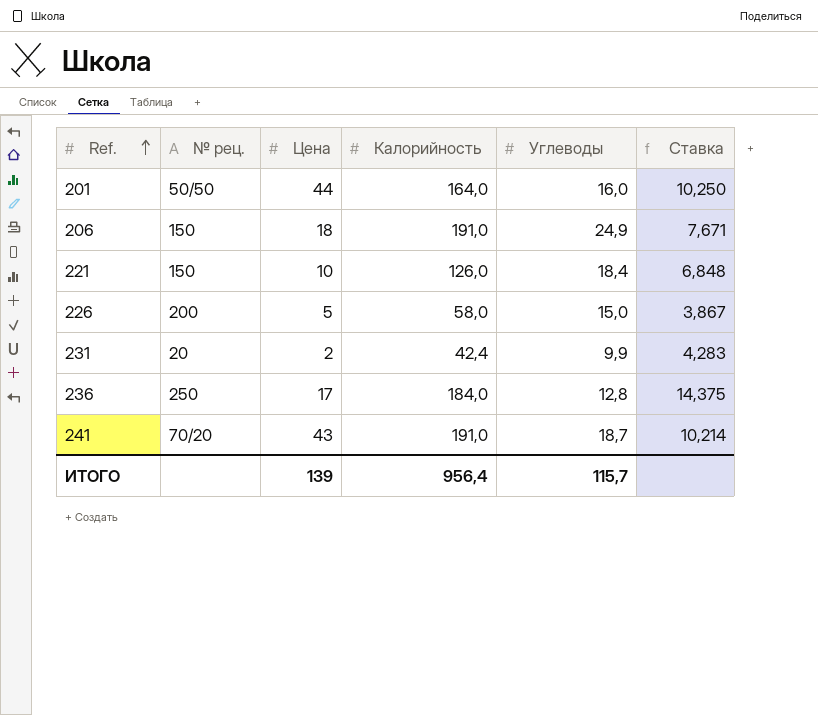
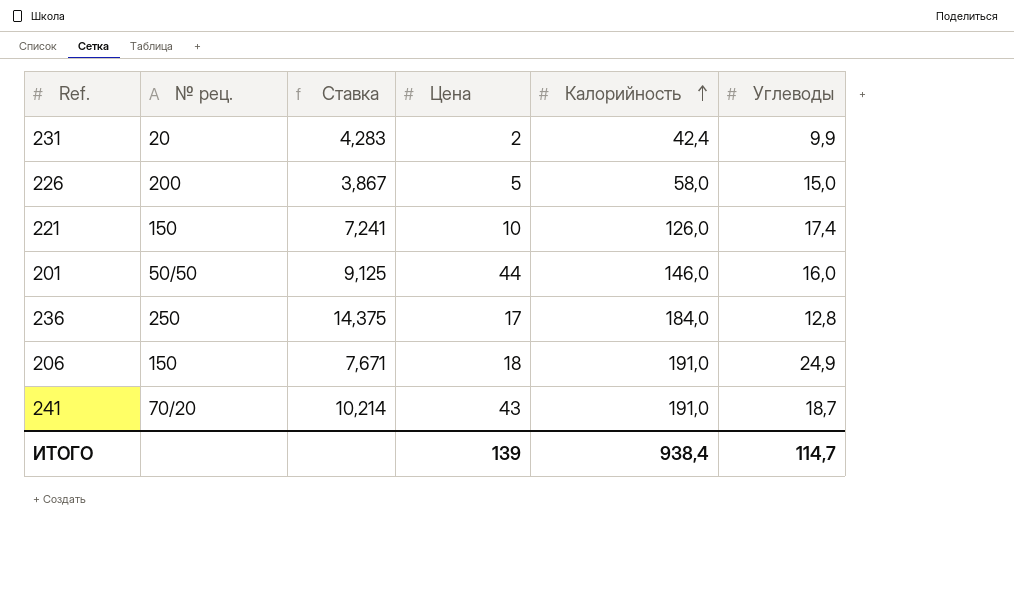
row order: Ref. ascending -> Калорийность ascending
column Ставка | position: 6 -> 3
221 | Ставка: 6,848 -> 7,241
221 | Углеводы: 18,4 -> 17,4
201 | Ставка: 10,250 -> 9,125
201 | Калорийность: 164,0 -> 146,0
ИТОГО | Калорийность: 956,4 -> 938,4
ИТОГО | Углеводы: 115,7 -> 114,7

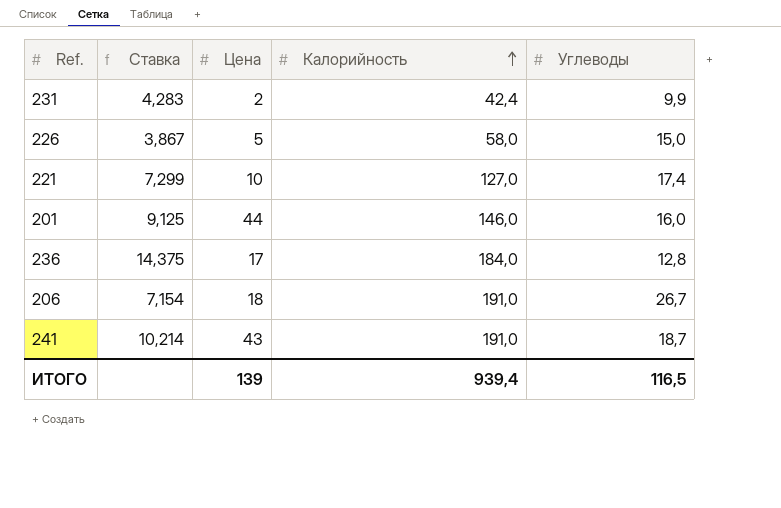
column № рец. | position: 2 -> none
221 | Ставка: 7,241 -> 7,299
221 | Калорийность: 126,0 -> 127,0
206 | Ставка: 7,671 -> 7,154
206 | Углеводы: 24,9 -> 26,7
ИТОГО | Калорийность: 938,4 -> 939,4
ИТОГО | Углеводы: 114,7 -> 116,5

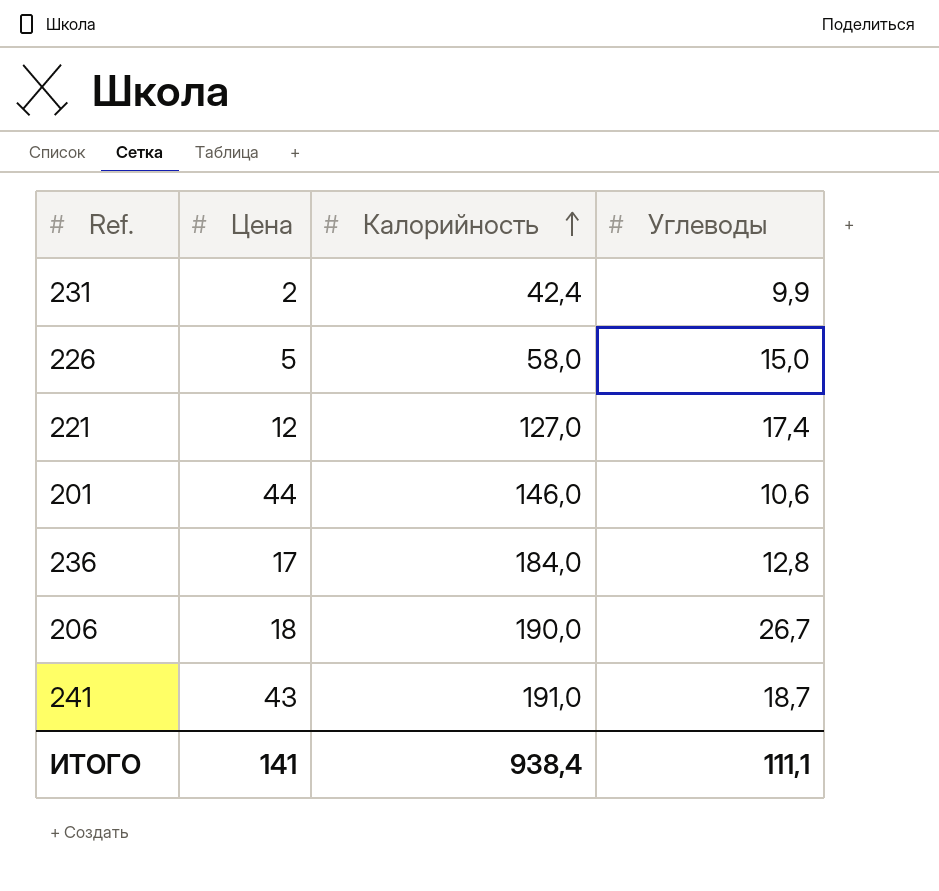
column Ставка | formula: [Калорийность] / [Углеводы] -> none
221 | Цена: 10 -> 12
201 | Углеводы: 16,0 -> 10,6
206 | Калорийность: 191,0 -> 190,0
ИТОГО | Цена: 139 -> 141
ИТОГО | Калорийность: 939,4 -> 938,4
ИТОГО | Углеводы: 116,5 -> 111,1

